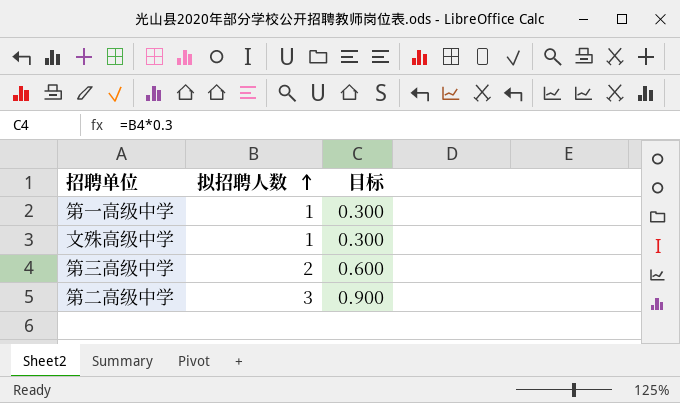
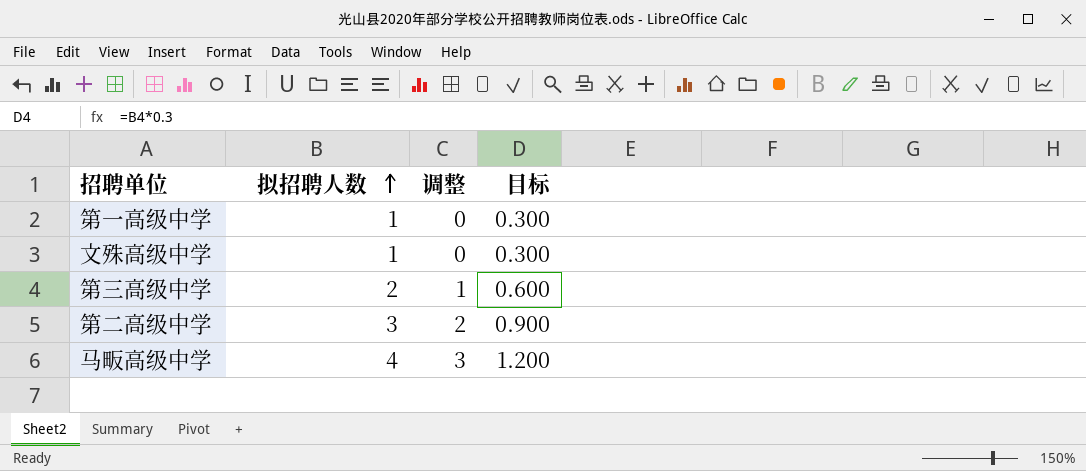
column 调整 | formula: none -> [拟招聘人数] - 1
row 马畈高级中学: none -> 4 | 3 | 1.200

